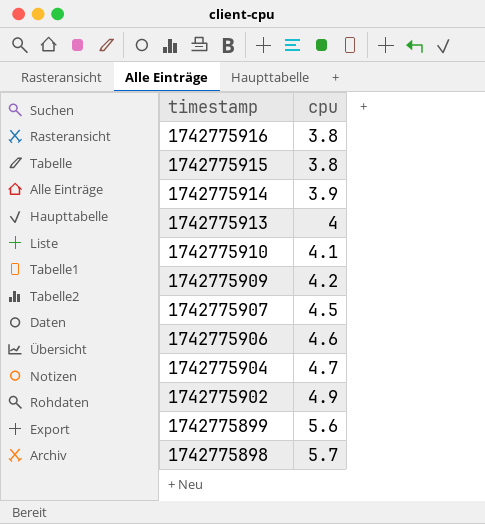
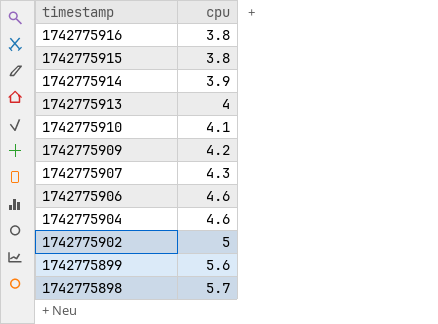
1742775907 | cpu: 4.5 -> 4.3
1742775904 | cpu: 4.7 -> 4.6
1742775902 | cpu: 4.9 -> 5

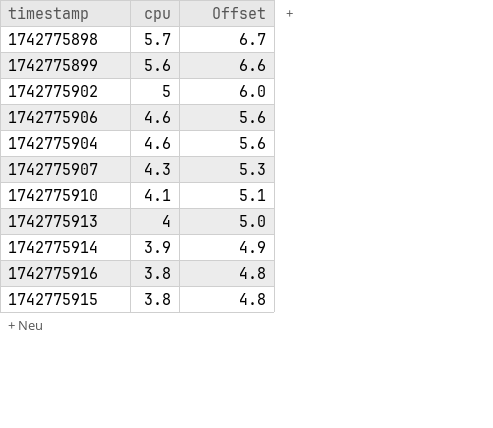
row order: timestamp descending -> cpu descending
column Offset | formula: none -> [cpu] + 1
row 1742775909: 4.2 -> none

